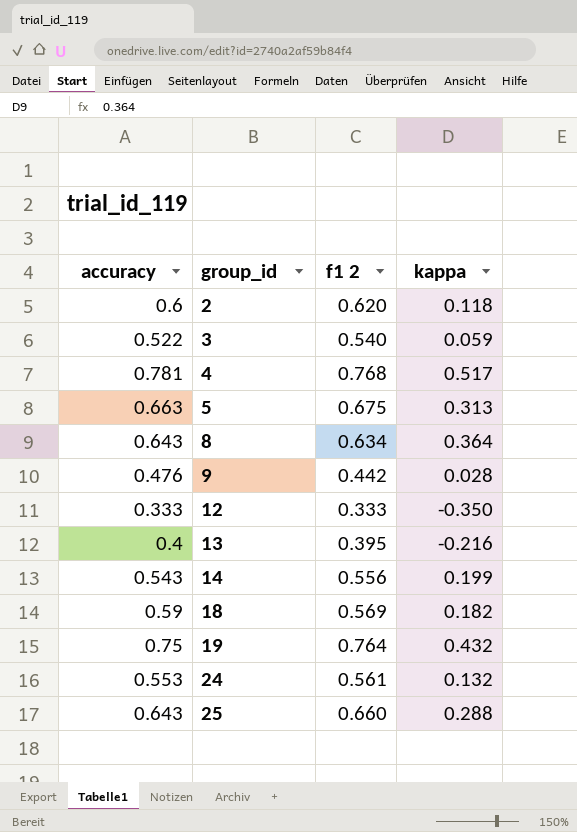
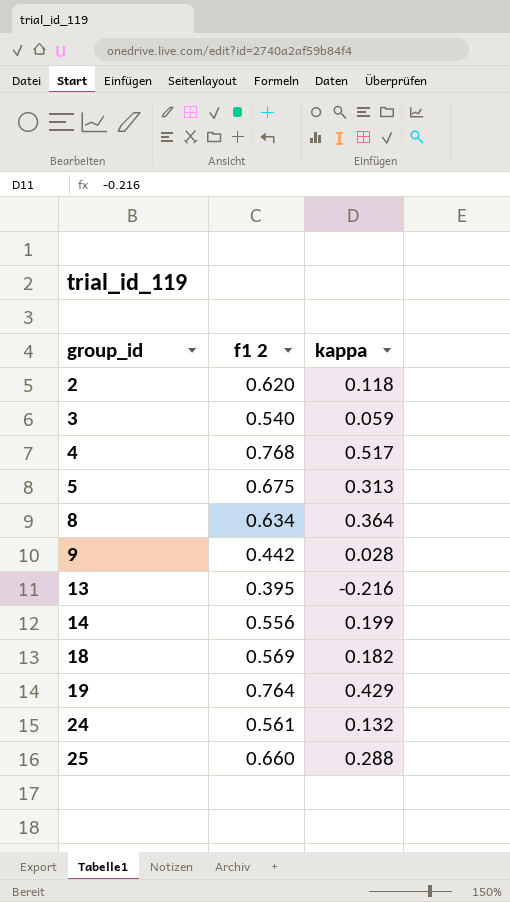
column accuracy | position: 1 -> none
row 12: 0.333 | 0.333 | -0.350 -> none
19 | kappa: 0.432 -> 0.429

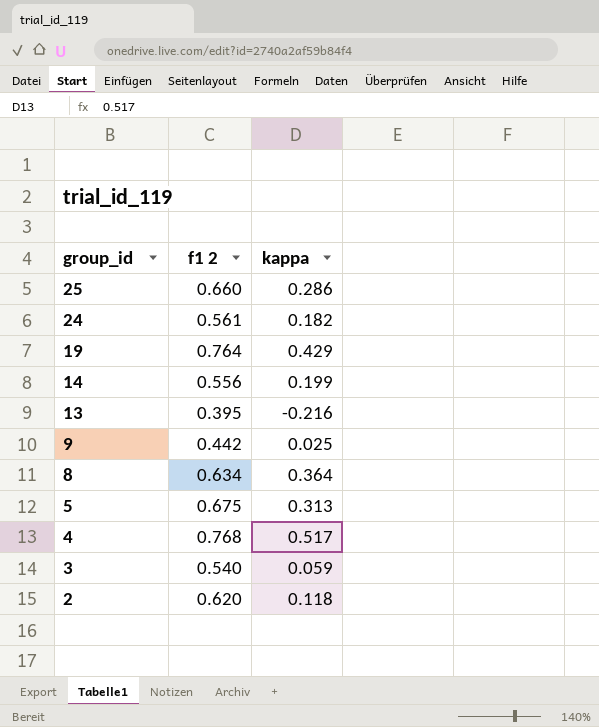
row order: group_id ascending -> group_id descending
row 18: 0.569 | 0.182 -> none
25 | kappa: 0.288 -> 0.286
24 | kappa: 0.132 -> 0.182
9 | kappa: 0.028 -> 0.025

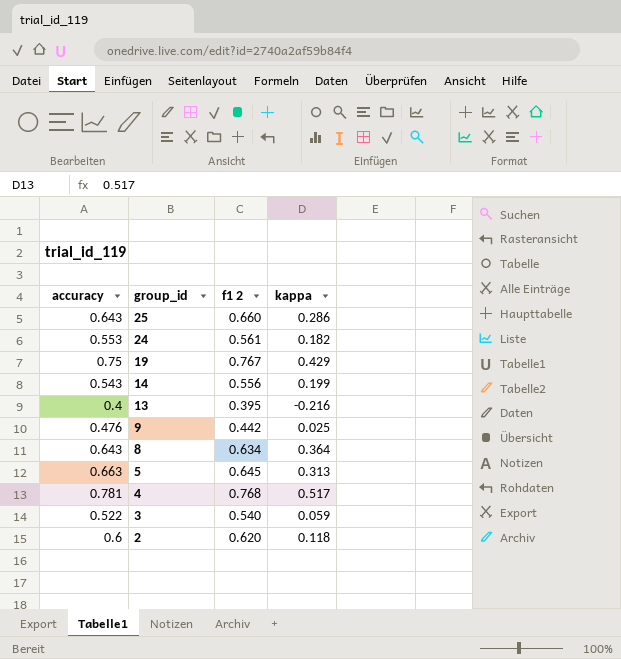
column accuracy | position: none -> 1
19 | f1 2: 0.764 -> 0.767
5 | f1 2: 0.675 -> 0.645

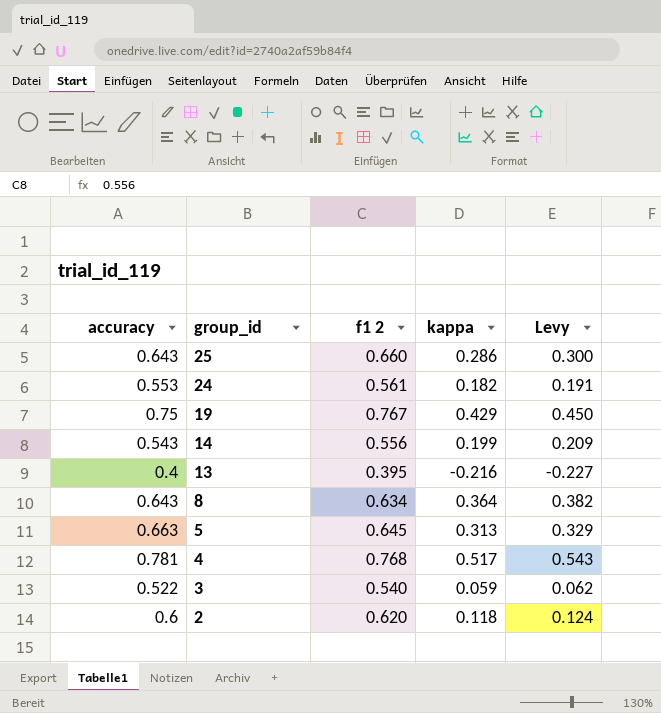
column Levy | formula: none -> [kappa] * 1.05
row 9: 0.476 | 0.442 | 0.025 -> none

